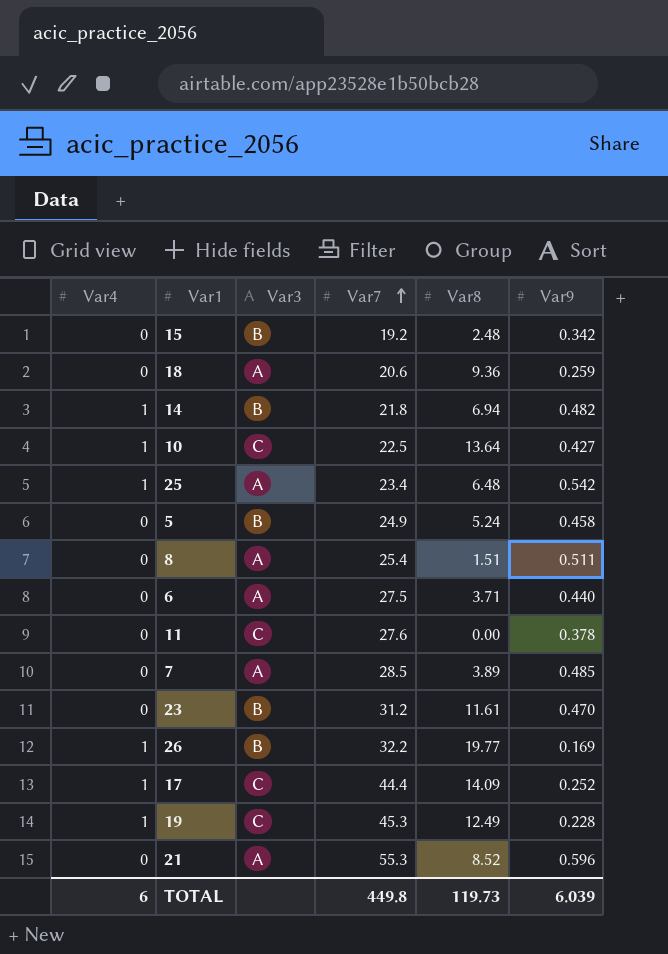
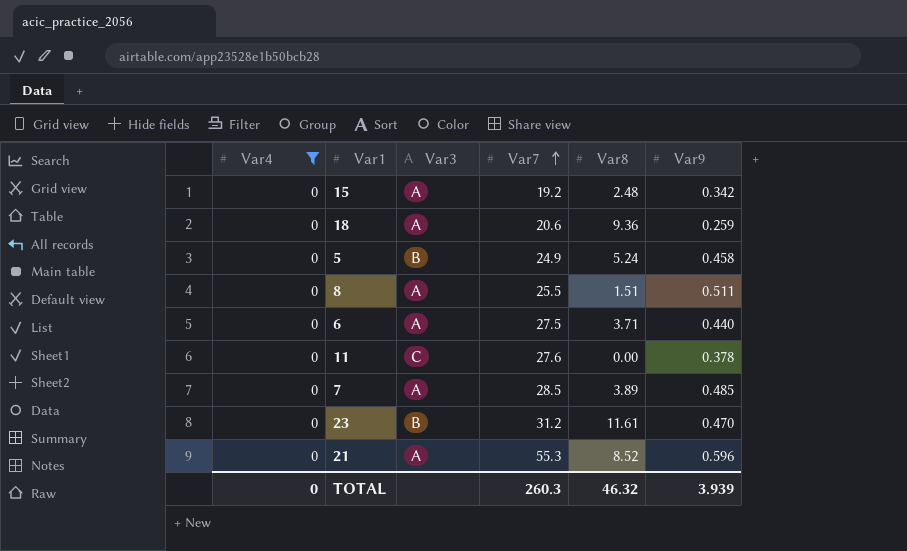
filter: none -> Var4 = 0
15 | Var3: B -> A
8 | Var7: 25.4 -> 25.5
TOTAL | Var4: 6 -> 0
TOTAL | Var7: 449.8 -> 260.3
TOTAL | Var8: 119.73 -> 46.32
TOTAL | Var9: 6.039 -> 3.939

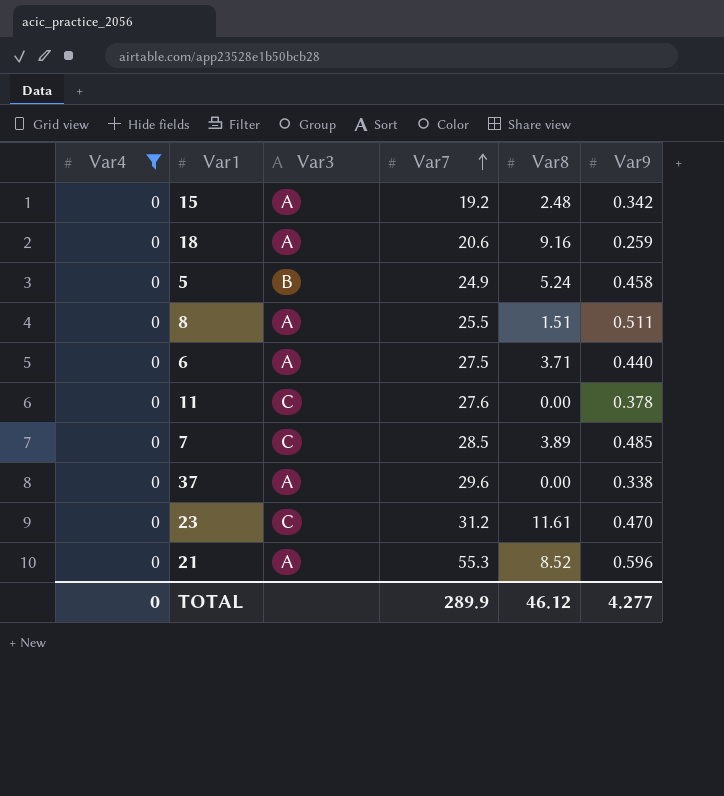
18 | Var8: 9.36 -> 9.16
7 | Var3: A -> C
row 37: none -> 0 | A | 29.6 | 0.00 | 0.338
23 | Var3: B -> C
TOTAL | Var7: 260.3 -> 289.9
TOTAL | Var8: 46.32 -> 46.12
TOTAL | Var9: 3.939 -> 4.277

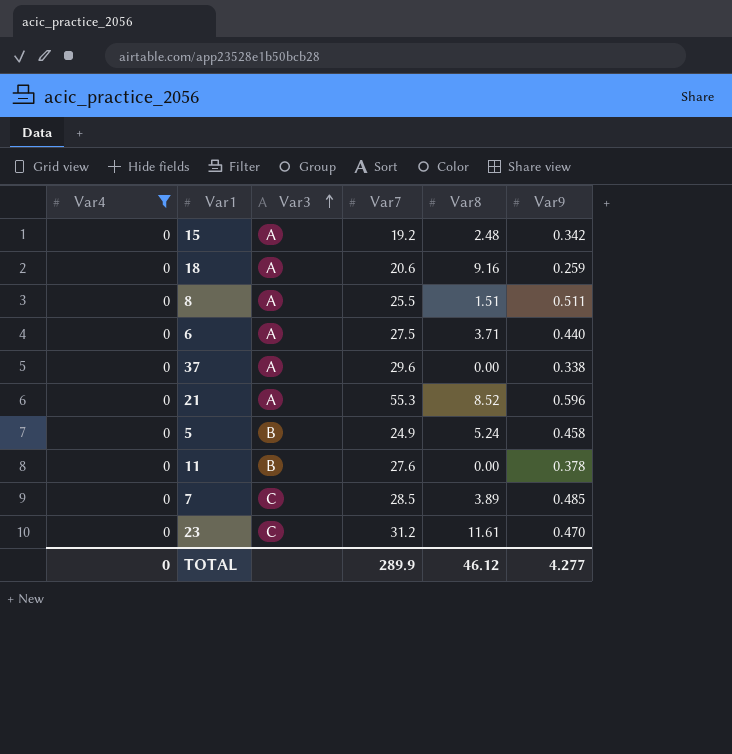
row order: Var7 ascending -> Var3 ascending
11 | Var3: C -> B

